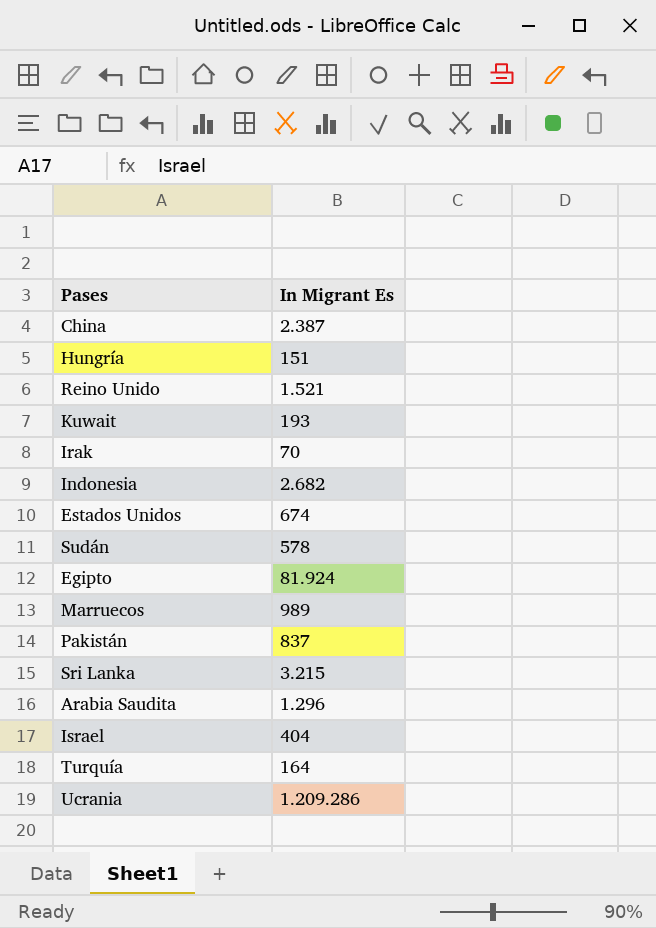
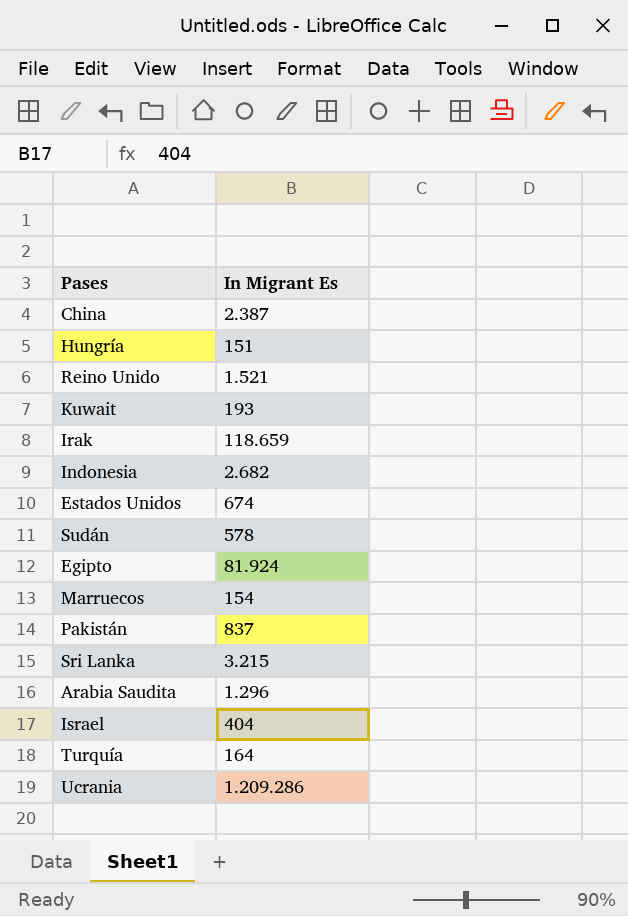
Irak | In Migrant Es: 70 -> 118.659
Marruecos | In Migrant Es: 989 -> 154

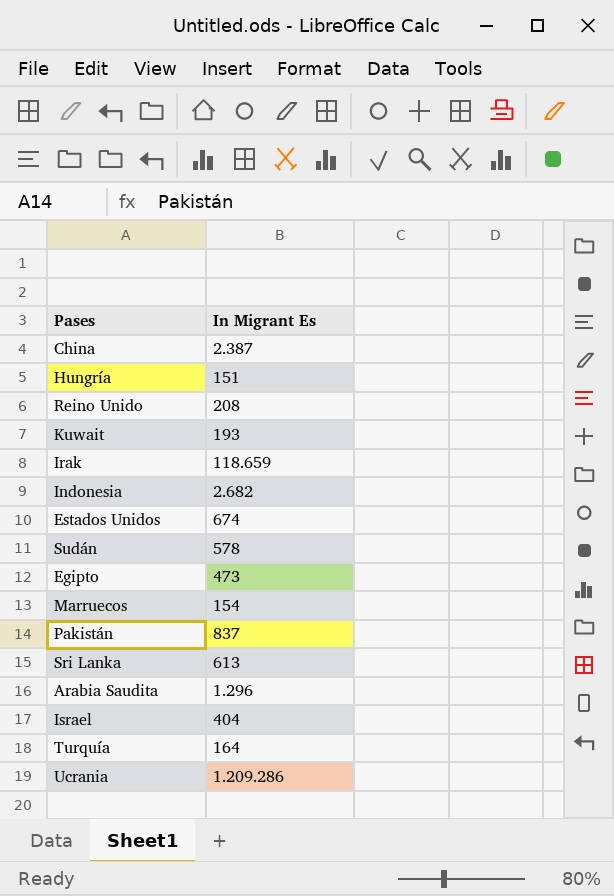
Reino Unido | In Migrant Es: 1.521 -> 208
Egipto | In Migrant Es: 81.924 -> 473
Sri Lanka | In Migrant Es: 3.215 -> 613

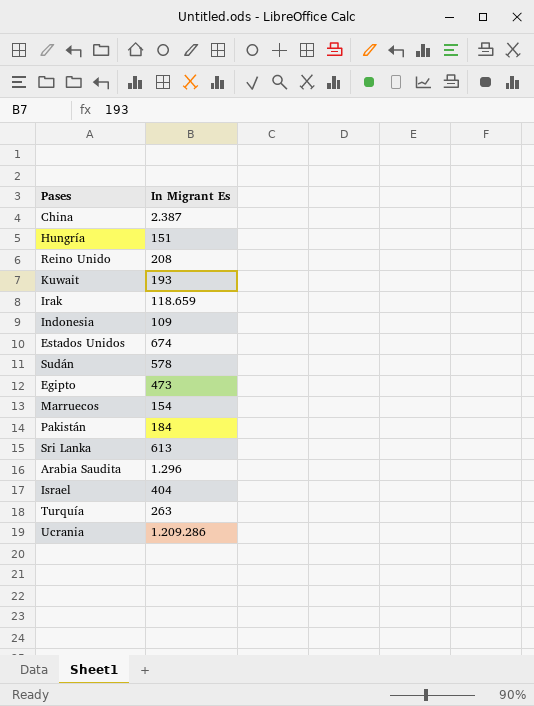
Indonesia | In Migrant Es: 2.682 -> 109
Pakistán | In Migrant Es: 837 -> 184
Turquía | In Migrant Es: 164 -> 263

